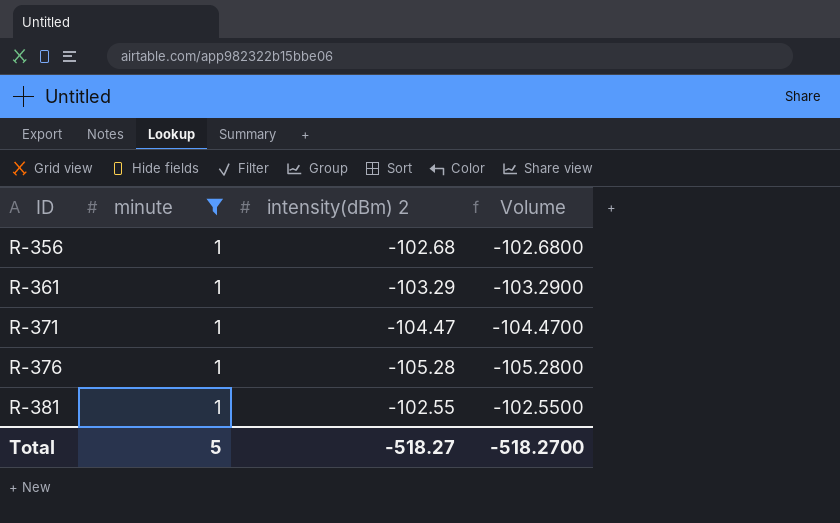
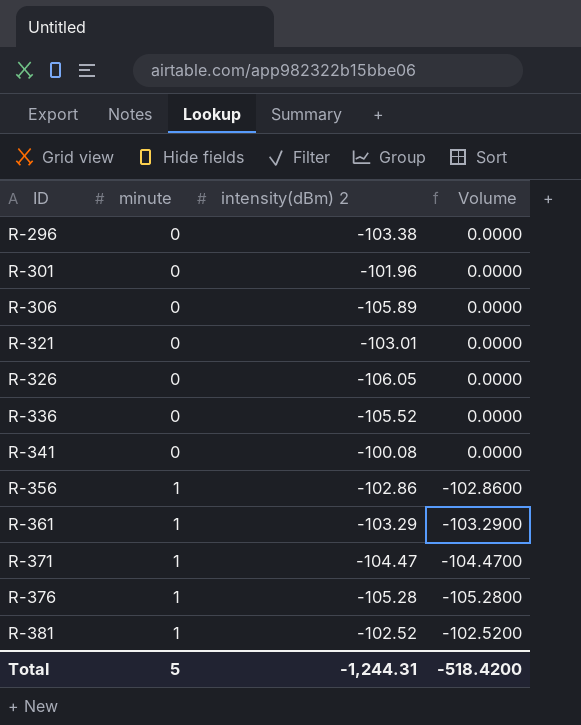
filter: minute = 1 -> none
R-356 | intensity(dBm) 2: -102.68 -> -102.86
R-356 | Volume: -102.6800 -> -102.8600
R-381 | intensity(dBm) 2: -102.55 -> -102.52
R-381 | Volume: -102.5500 -> -102.5200
Total | intensity(dBm) 2: -518.27 -> -1,244.31
Total | Volume: -518.2700 -> -518.4200

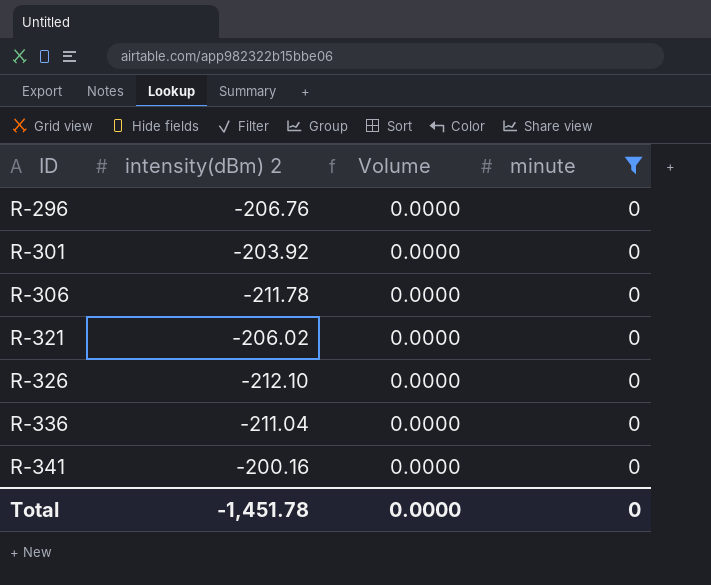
filter: none -> minute = 0
column minute | position: 2 -> 4
R-296 | intensity(dBm) 2: -103.38 -> -206.76
R-301 | intensity(dBm) 2: -101.96 -> -203.92
R-306 | intensity(dBm) 2: -105.89 -> -211.78
R-321 | intensity(dBm) 2: -103.01 -> -206.02
R-326 | intensity(dBm) 2: -106.05 -> -212.10
R-336 | intensity(dBm) 2: -105.52 -> -211.04
R-341 | intensity(dBm) 2: -100.08 -> -200.16
Total | intensity(dBm) 2: -1,244.31 -> -1,451.78
Total | Volume: -518.4200 -> 0.0000
Total | minute: 5 -> 0

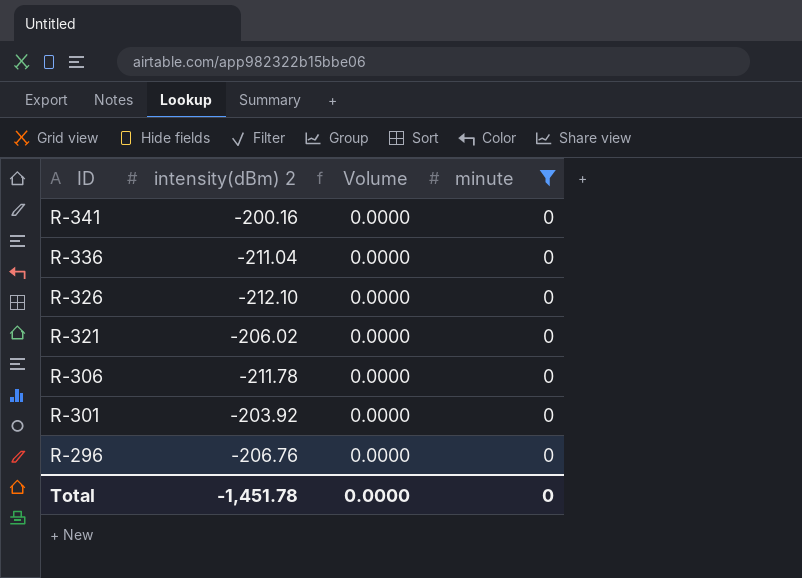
row order: ID ascending -> ID descending

